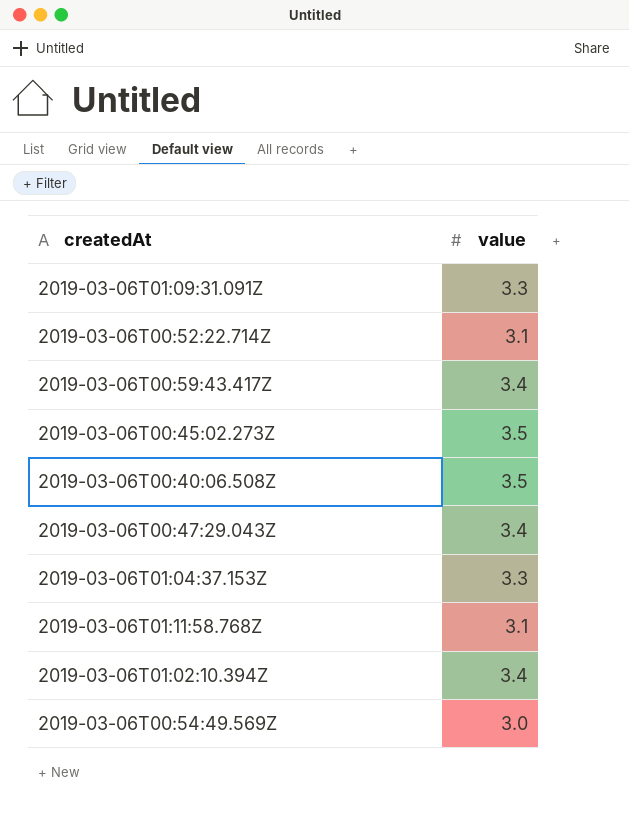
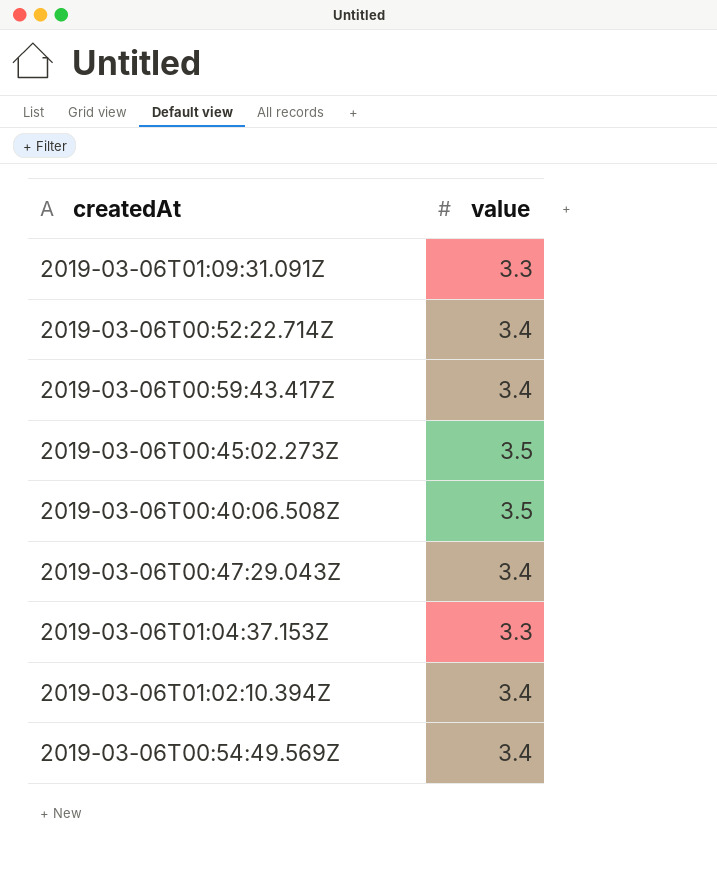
row 2019-03-06T01:11:58.768Z: 3.1 -> none
2019-03-06T00:52:22.714Z | value: 3.1 -> 3.4
2019-03-06T00:54:49.569Z | value: 3.0 -> 3.4

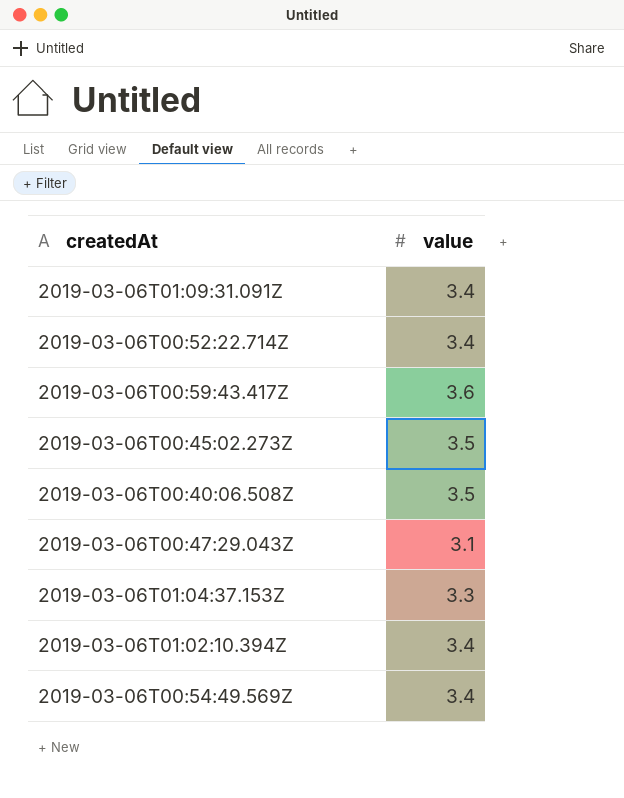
2019-03-06T01:09:31.091Z | value: 3.3 -> 3.4
2019-03-06T00:59:43.417Z | value: 3.4 -> 3.6
2019-03-06T00:47:29.043Z | value: 3.4 -> 3.1

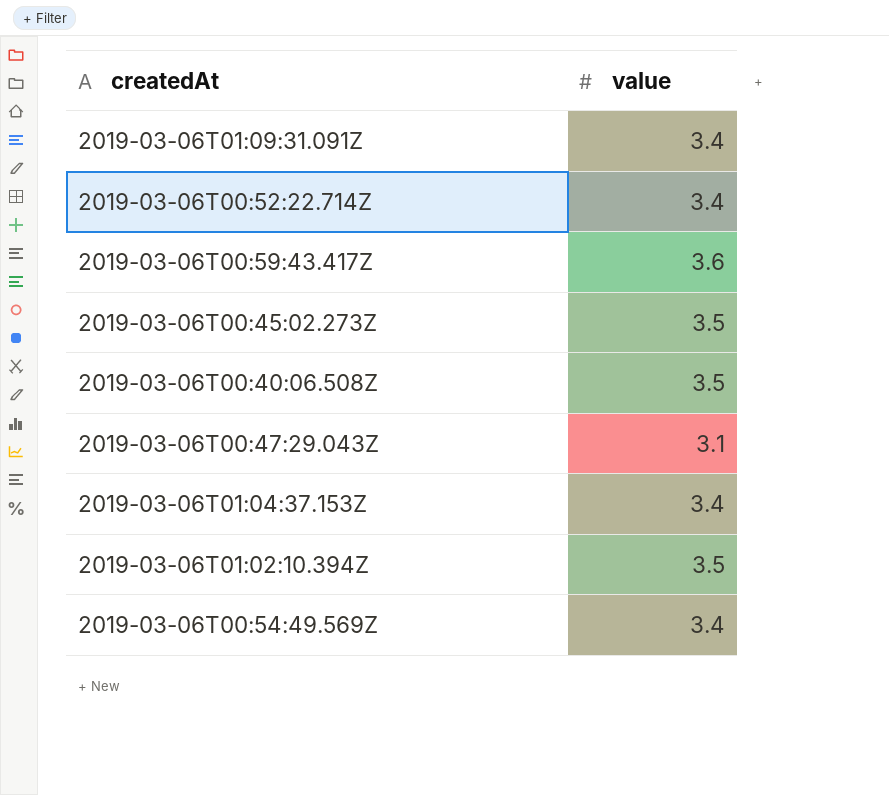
2019-03-06T01:04:37.153Z | value: 3.3 -> 3.4
2019-03-06T01:02:10.394Z | value: 3.4 -> 3.5

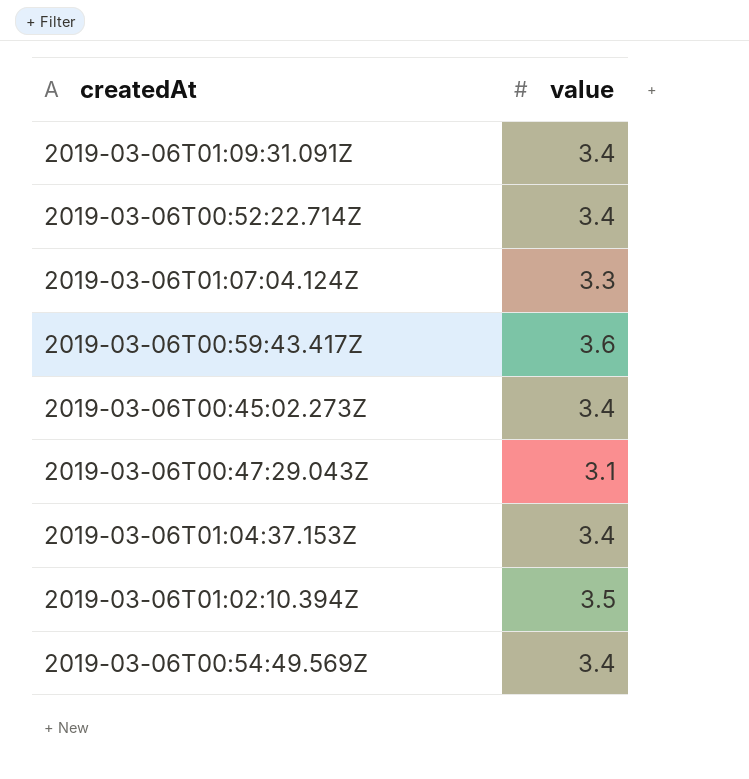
row 2019-03-06T00:40:06.508Z: 3.5 -> none
row 2019-03-06T01:07:04.124Z: none -> 3.3
2019-03-06T00:45:02.273Z | value: 3.5 -> 3.4

